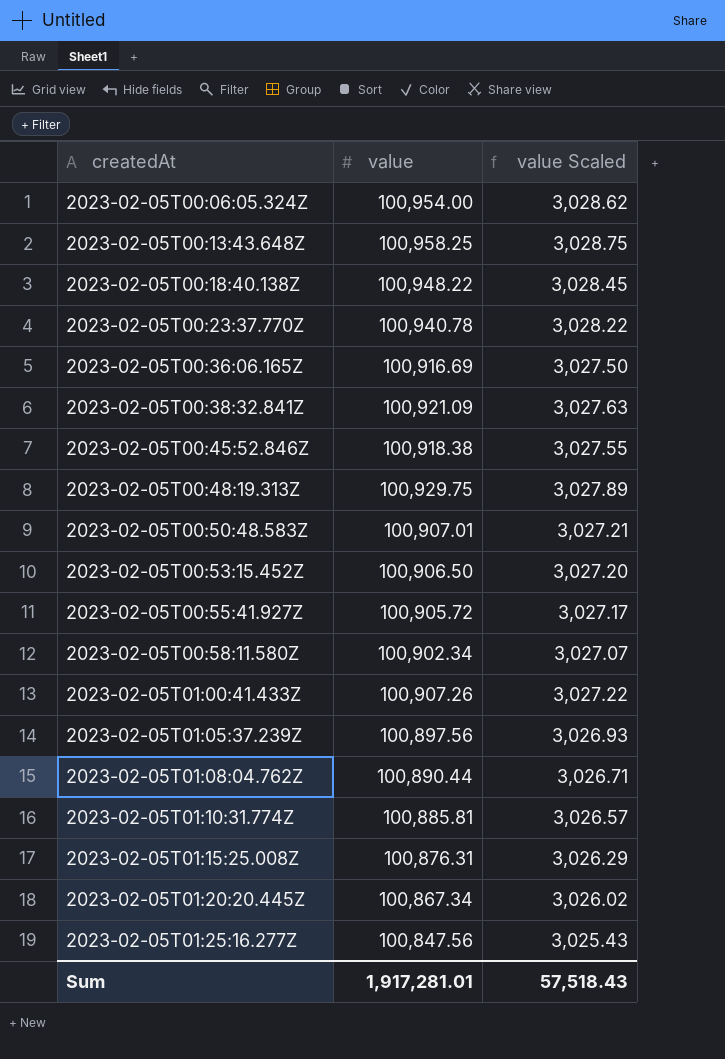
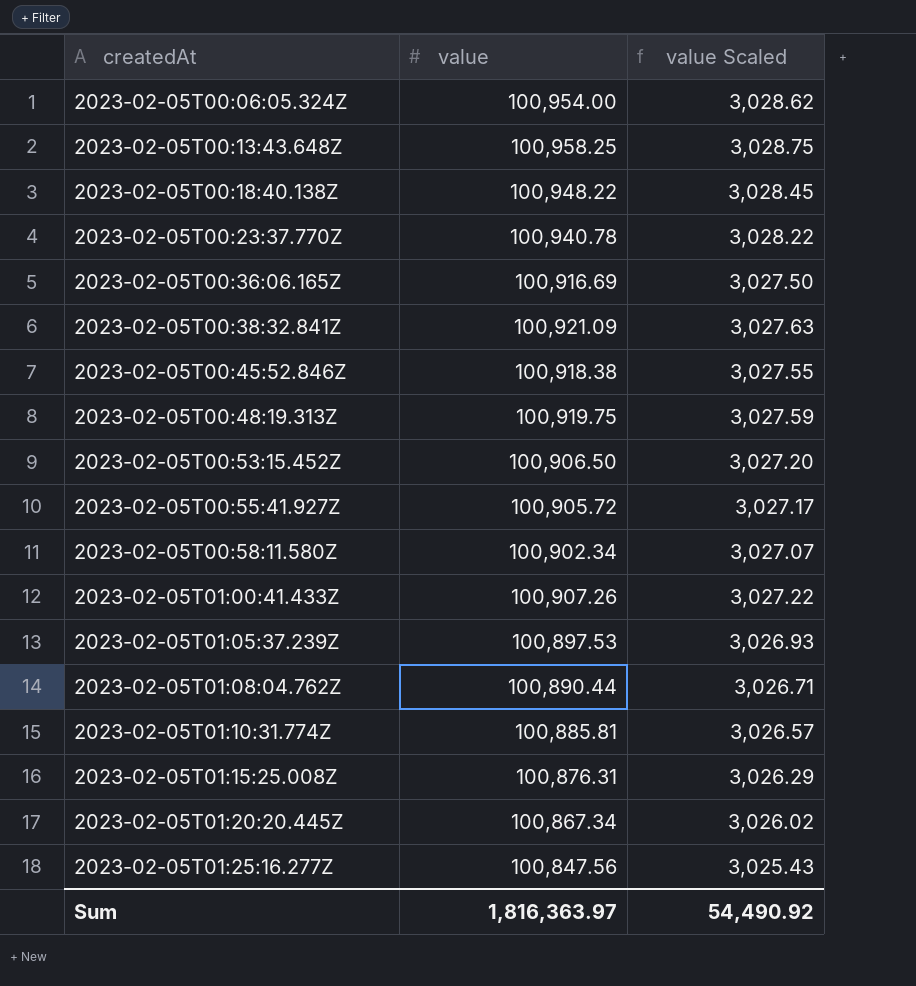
row 2023-02-05T00:50:48.583Z: 100,907.01 | 3,027.21 -> none
2023-02-05T00:48:19.313Z | value: 100,929.75 -> 100,919.75
2023-02-05T00:48:19.313Z | value Scaled: 3,027.89 -> 3,027.59
2023-02-05T01:05:37.239Z | value: 100,897.56 -> 100,897.53
Sum | value: 1,917,281.01 -> 1,816,363.97
Sum | value Scaled: 57,518.43 -> 54,490.92

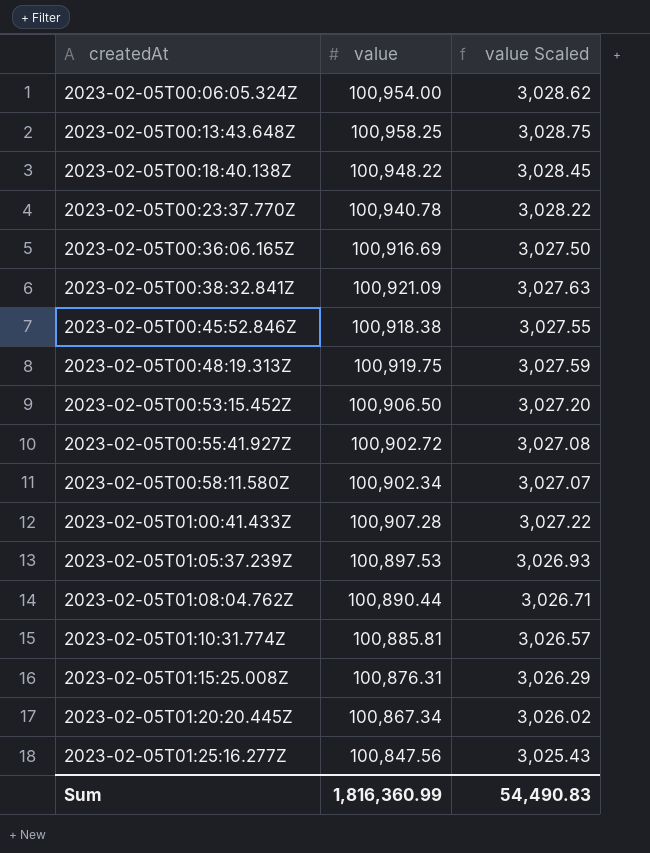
2023-02-05T00:55:41.927Z | value: 100,905.72 -> 100,902.72
2023-02-05T00:55:41.927Z | value Scaled: 3,027.17 -> 3,027.08
2023-02-05T01:00:41.433Z | value: 100,907.26 -> 100,907.28
Sum | value: 1,816,363.97 -> 1,816,360.99
Sum | value Scaled: 54,490.92 -> 54,490.83

